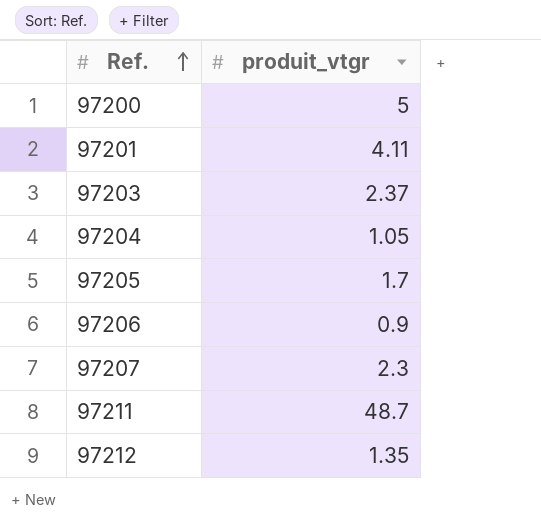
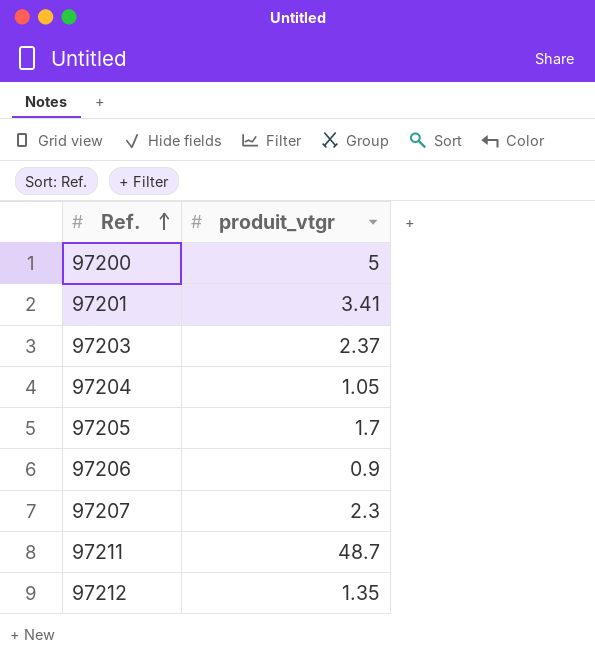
97201 | produit_vtgr: 4.11 -> 3.41

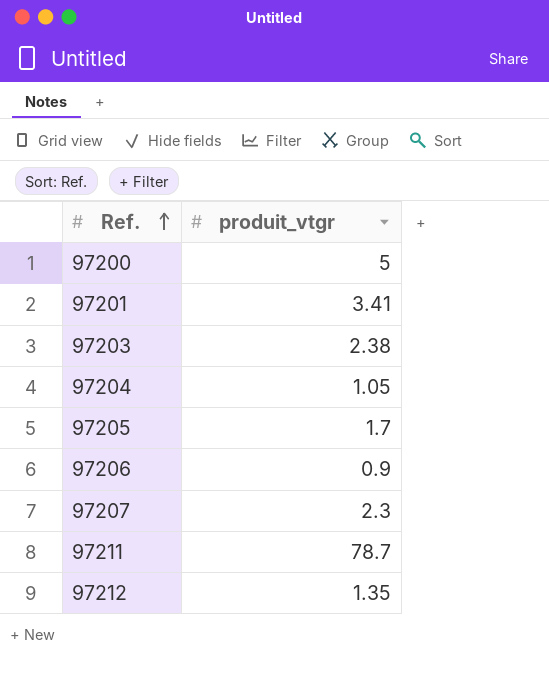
97203 | produit_vtgr: 2.37 -> 2.38
97211 | produit_vtgr: 48.7 -> 78.7

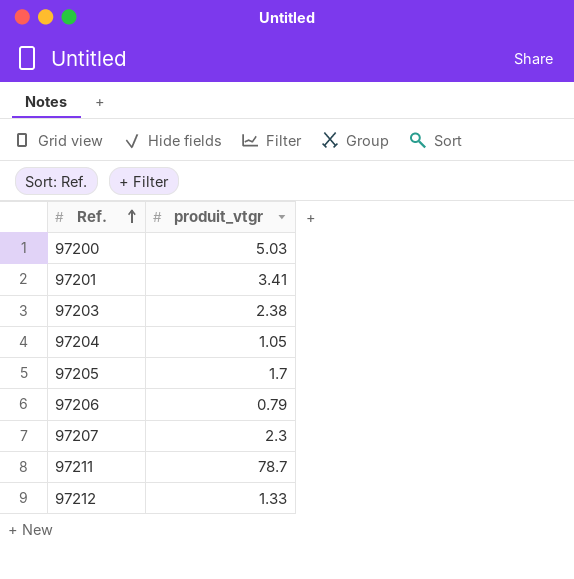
97200 | produit_vtgr: 5 -> 5.03
97206 | produit_vtgr: 0.9 -> 0.79
97212 | produit_vtgr: 1.35 -> 1.33

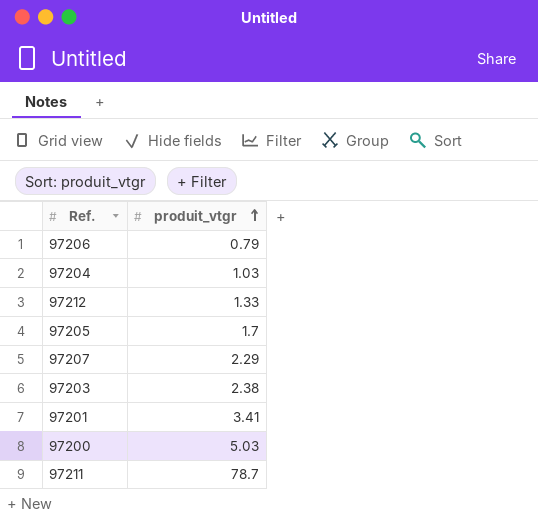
row order: Ref. ascending -> produit_vtgr ascending
97204 | produit_vtgr: 1.05 -> 1.03
97207 | produit_vtgr: 2.3 -> 2.29

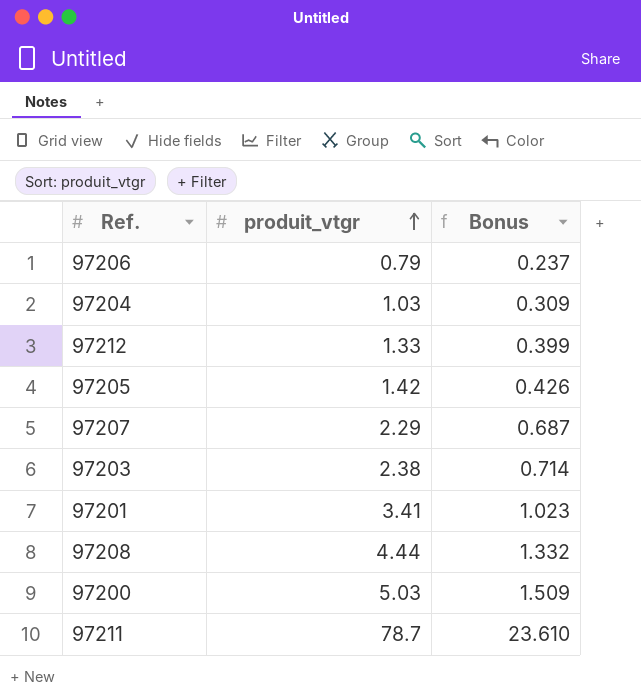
column Bonus | formula: none -> [produit_vtgr] * 0.3
97205 | produit_vtgr: 1.7 -> 1.42
row 97208: none -> 4.44 | 1.332

